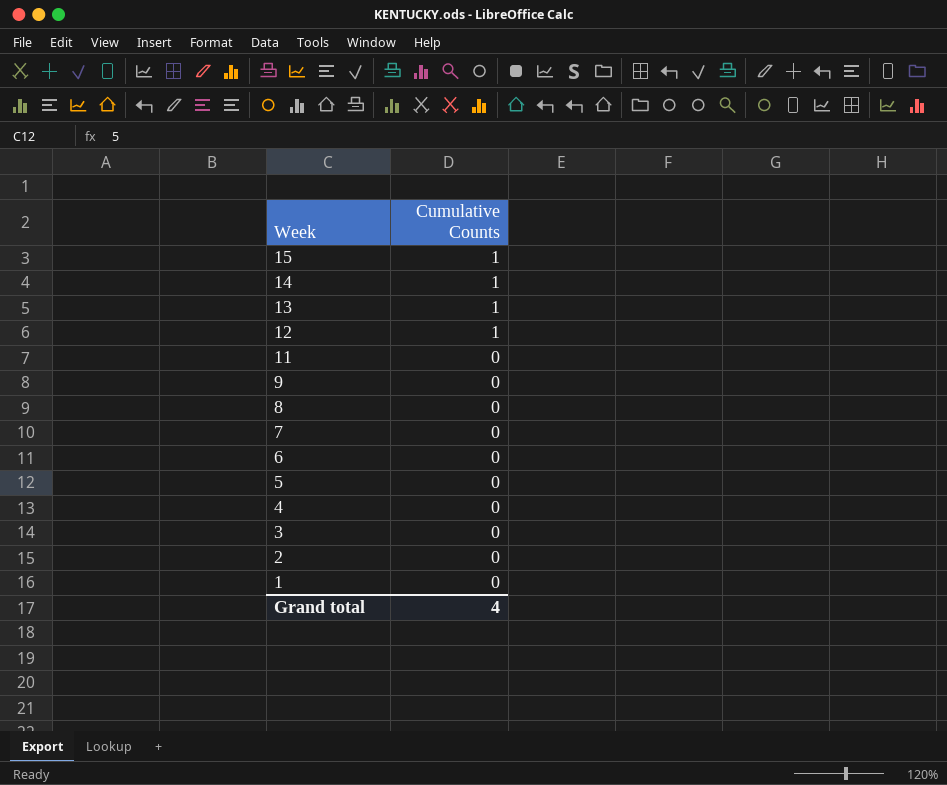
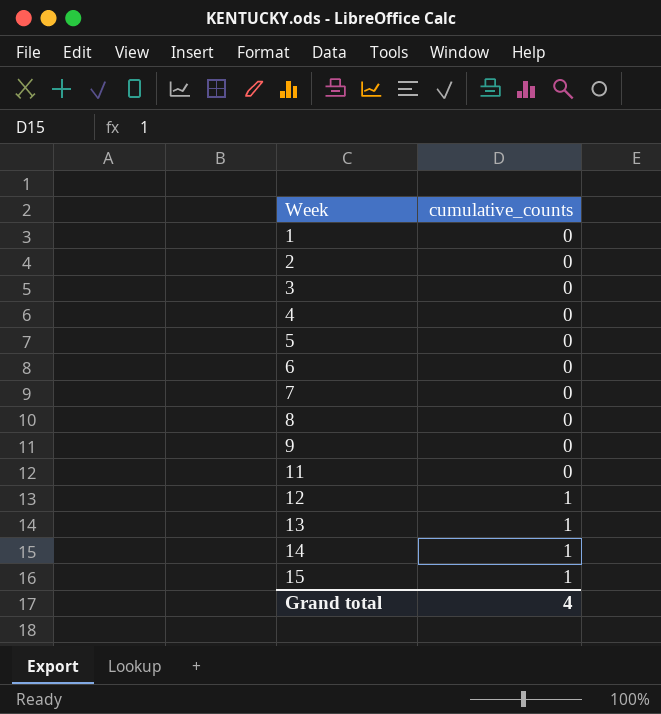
row order: Week descending -> Week ascending
column name: Cumulative Counts -> cumulative_counts

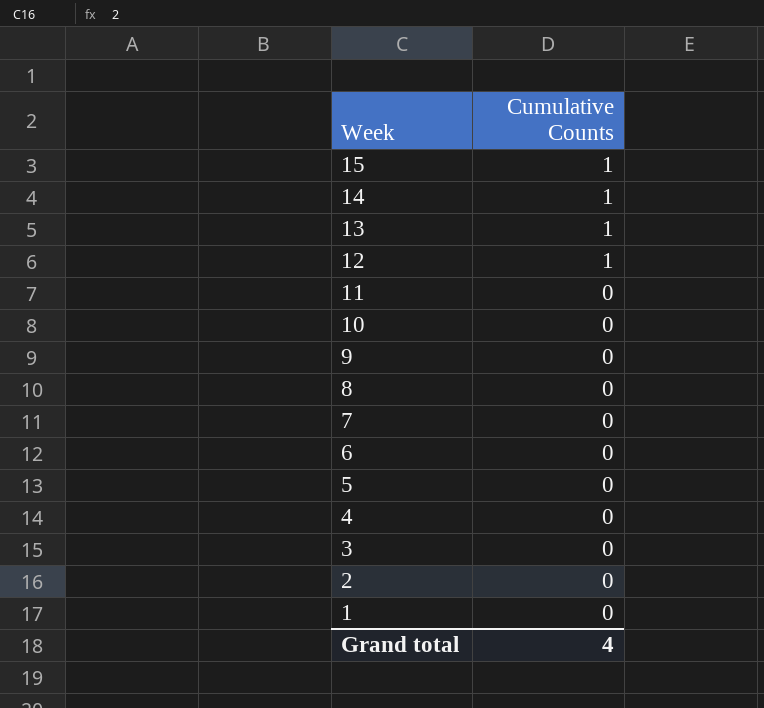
row order: Week ascending -> Week descending
column name: cumulative_counts -> Cumulative Counts
row 10: none -> 0

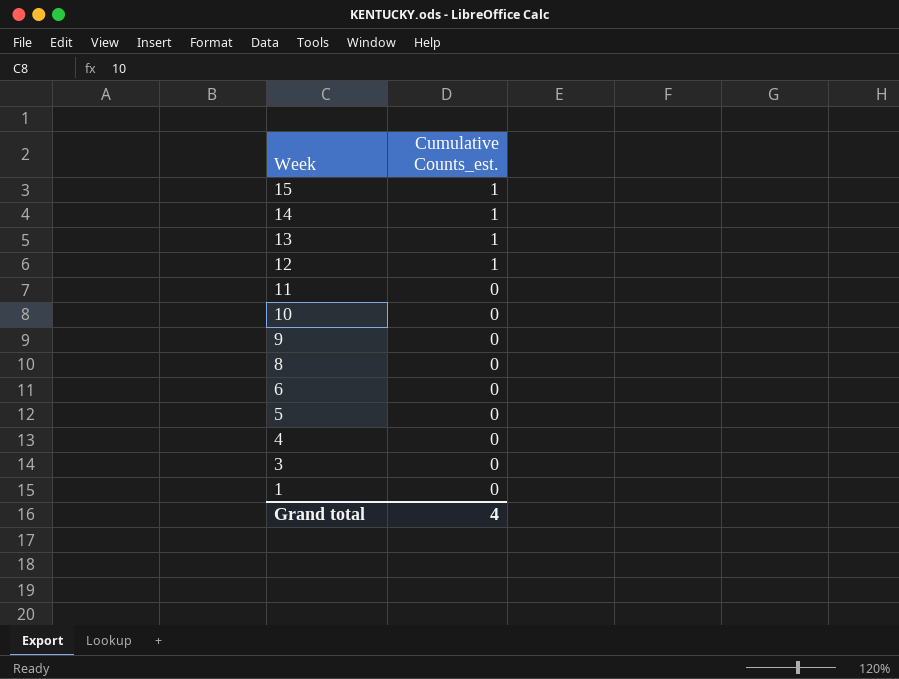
column name: Cumulative Counts -> Cumulative Counts_est.
row 7: 0 -> none
row 2: 0 -> none

